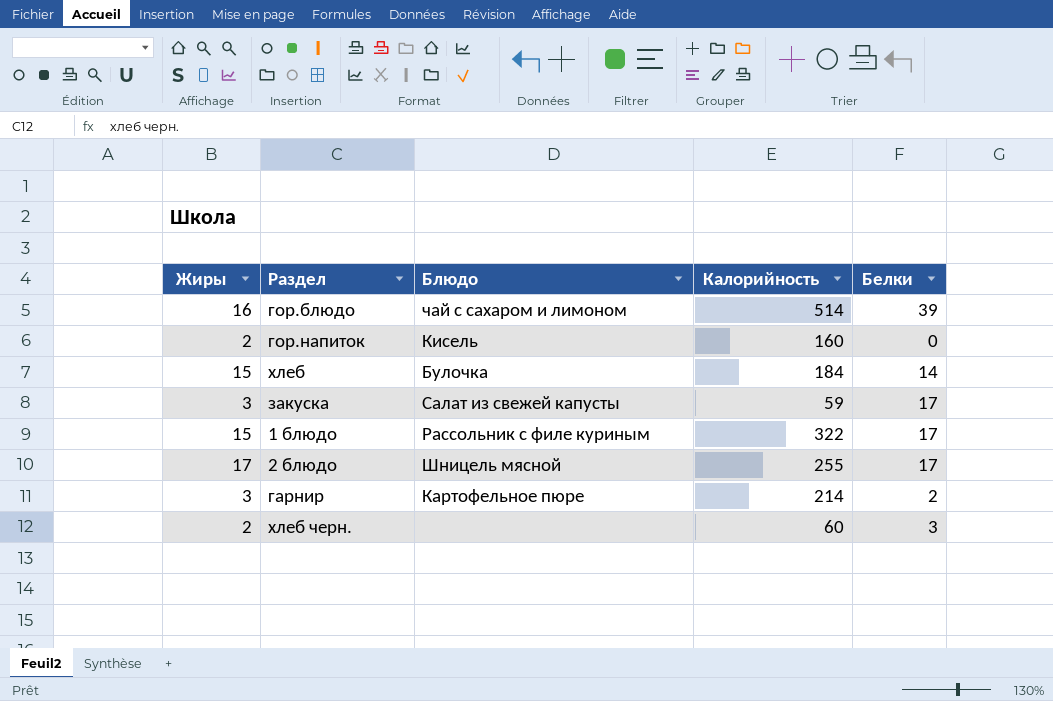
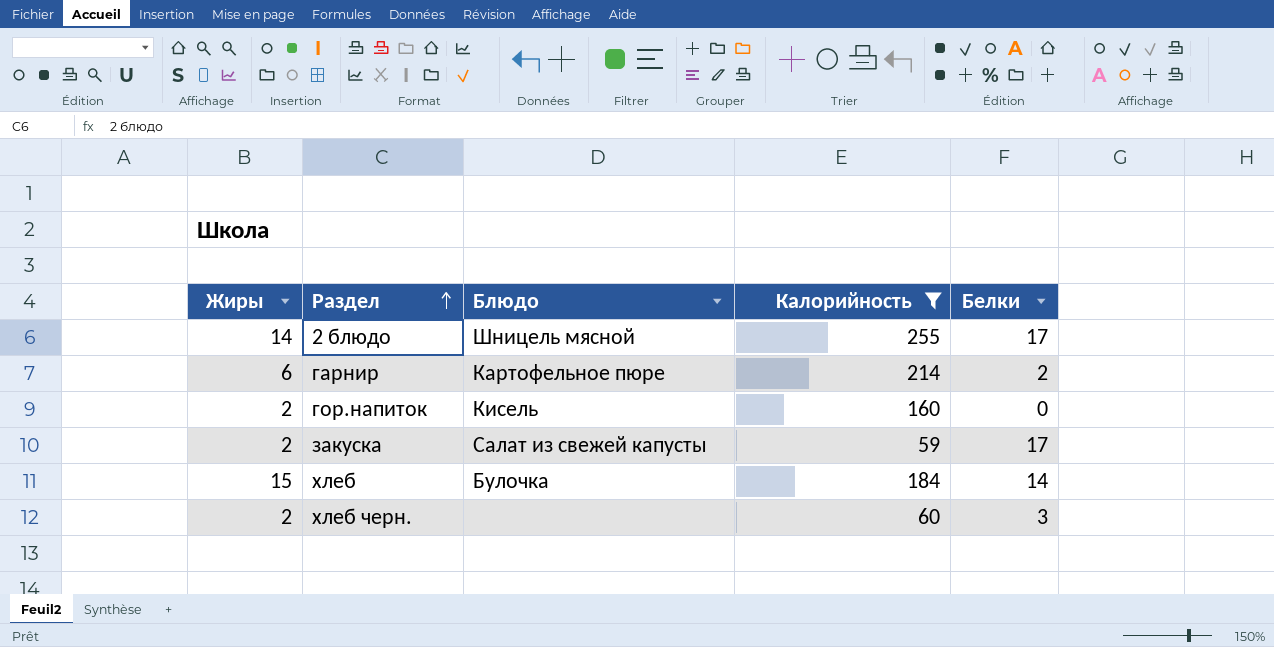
filter: none -> Калорийность <= 255
row order: none -> Раздел ascending
2 блюдо | Жиры: 17 -> 14
гарнир | Жиры: 3 -> 6
закуска | Жиры: 3 -> 2

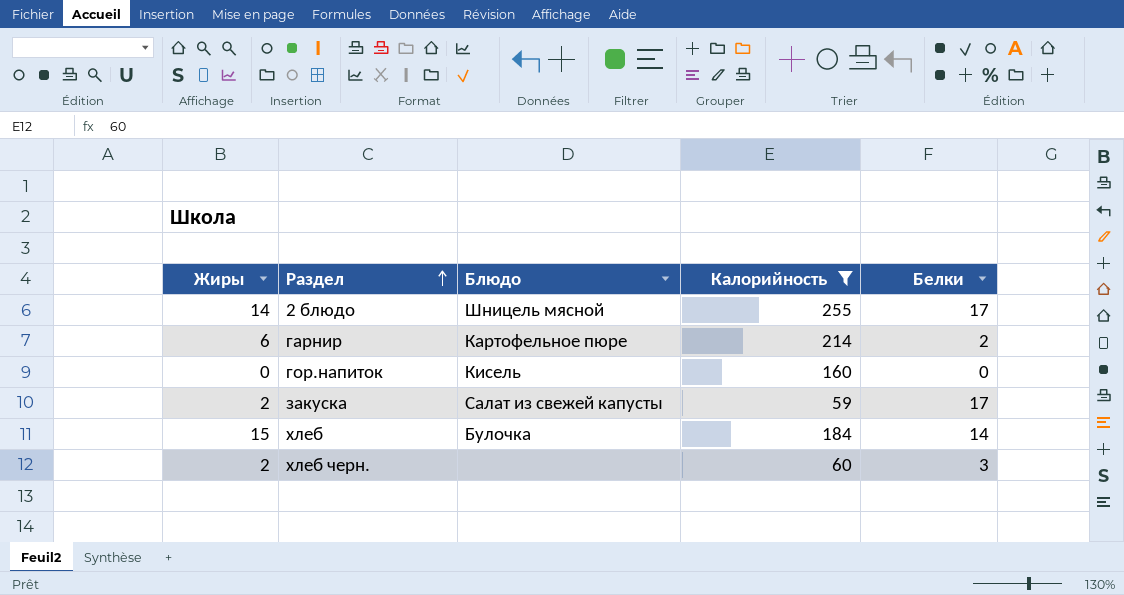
гор.напиток | Жиры: 2 -> 0

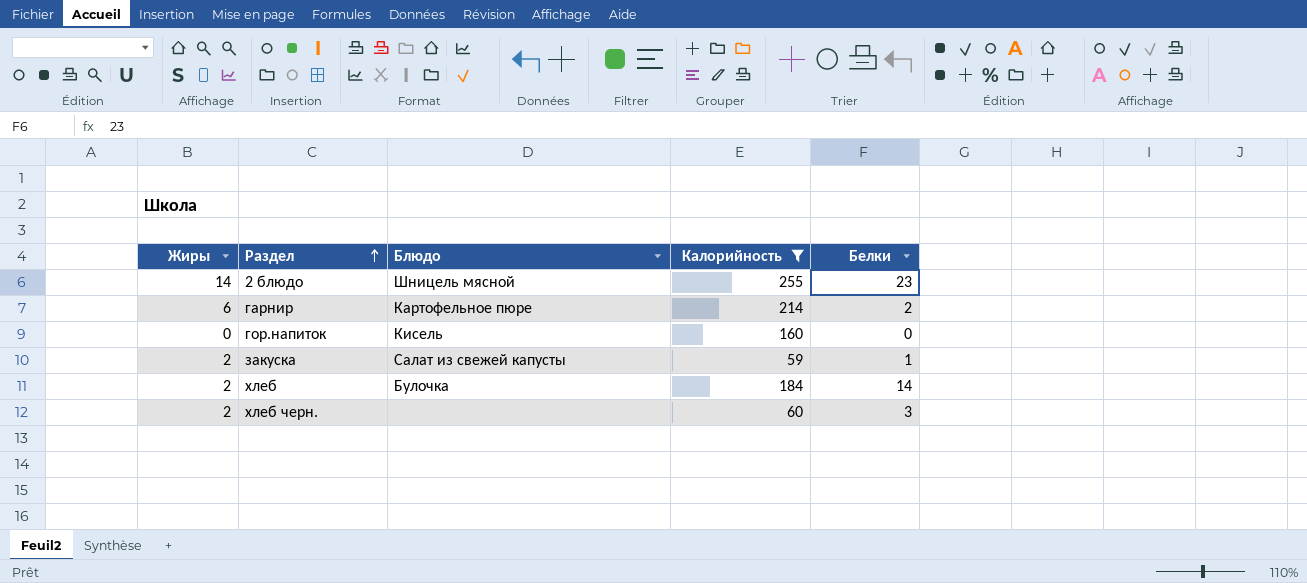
2 блюдо | Белки: 17 -> 23
закуска | Белки: 17 -> 1
хлеб | Жиры: 15 -> 2

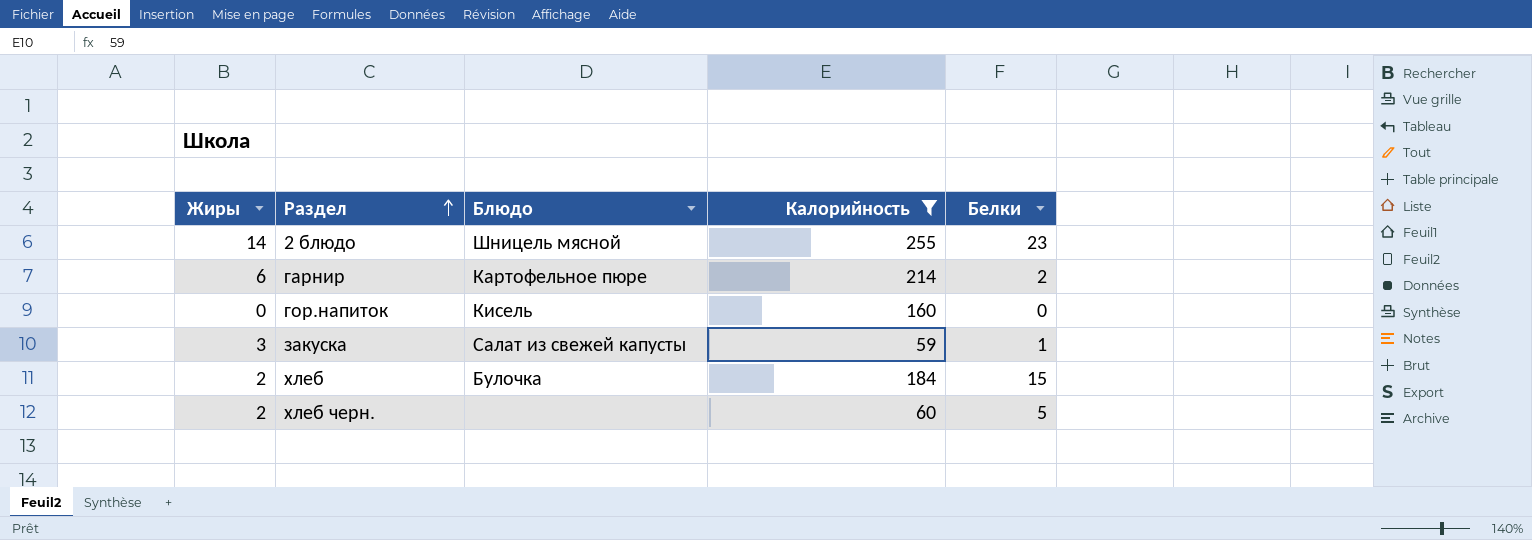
закуска | Жиры: 2 -> 3
хлеб | Белки: 14 -> 15
хлеб черн. | Белки: 3 -> 5

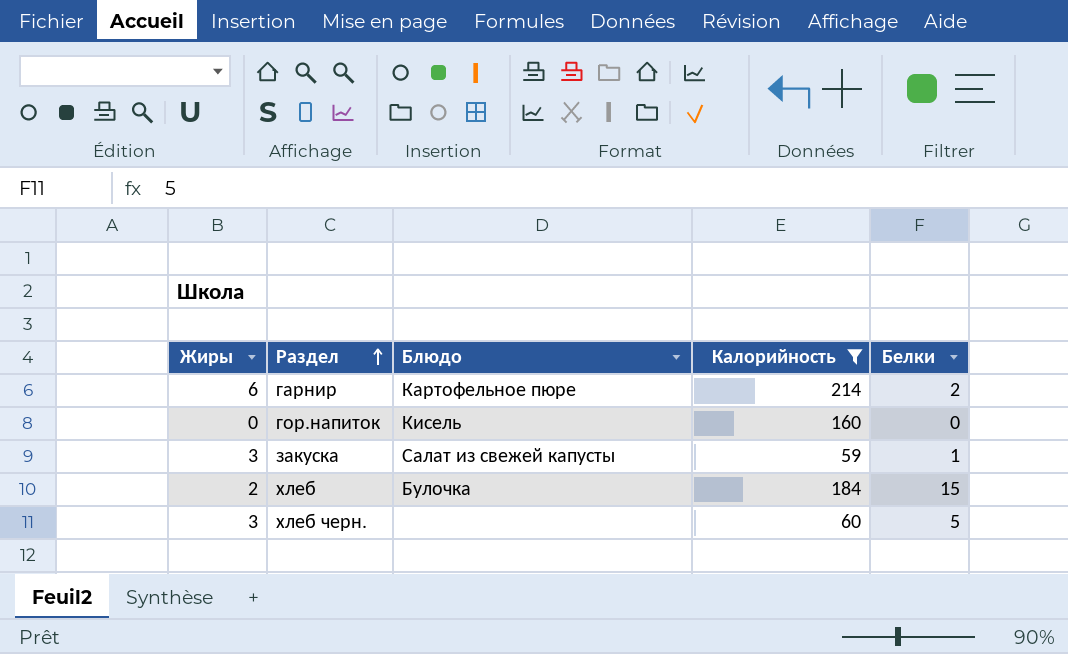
row 2 блюдо: 14 | Шницель мясной | 255 | 23 -> none
хлеб черн. | Жиры: 2 -> 3

